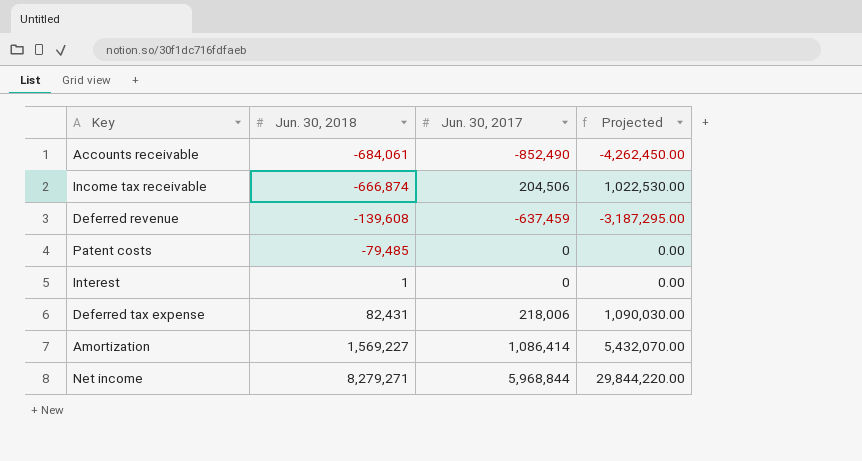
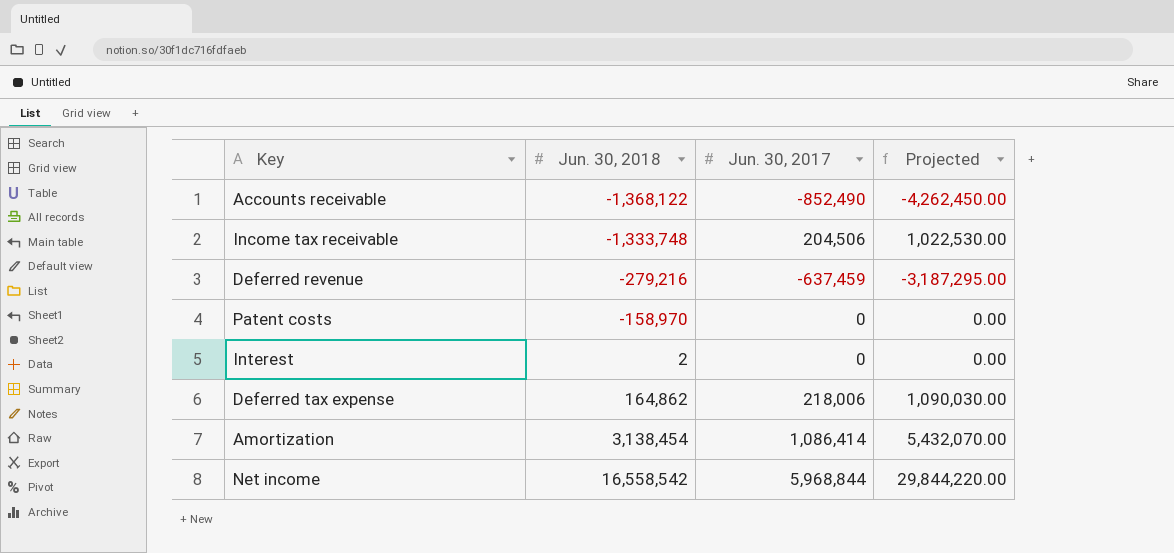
Accounts receivable | Jun. 30, 2018: -684,061 -> -1,368,122
Income tax receivable | Jun. 30, 2018: -666,874 -> -1,333,748
Deferred revenue | Jun. 30, 2018: -139,608 -> -279,216
Patent costs | Jun. 30, 2018: -79,485 -> -158,970
Interest | Jun. 30, 2018: 1 -> 2
Deferred tax expense | Jun. 30, 2018: 82,431 -> 164,862
Amortization | Jun. 30, 2018: 1,569,227 -> 3,138,454
Net income | Jun. 30, 2018: 8,279,271 -> 16,558,542

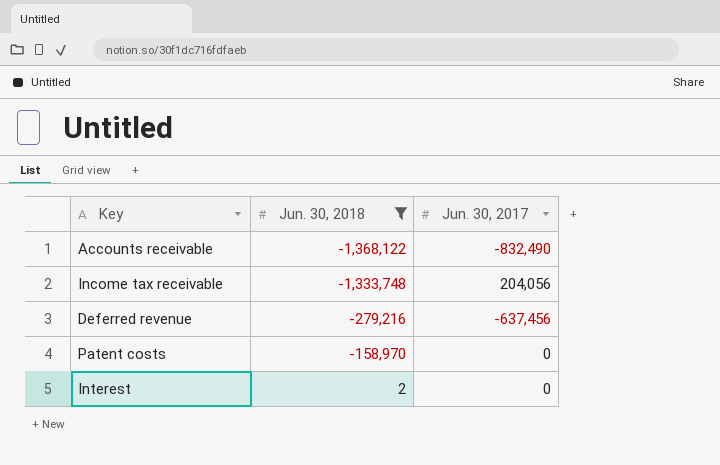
filter: none -> Jun. 30, 2018 <= 2
column Projected | formula: [Jun. 30, 2017] * 5 -> none
Accounts receivable | Jun. 30, 2017: -852,490 -> -832,490
Income tax receivable | Jun. 30, 2017: 204,506 -> 204,056
Deferred revenue | Jun. 30, 2017: -637,459 -> -637,456

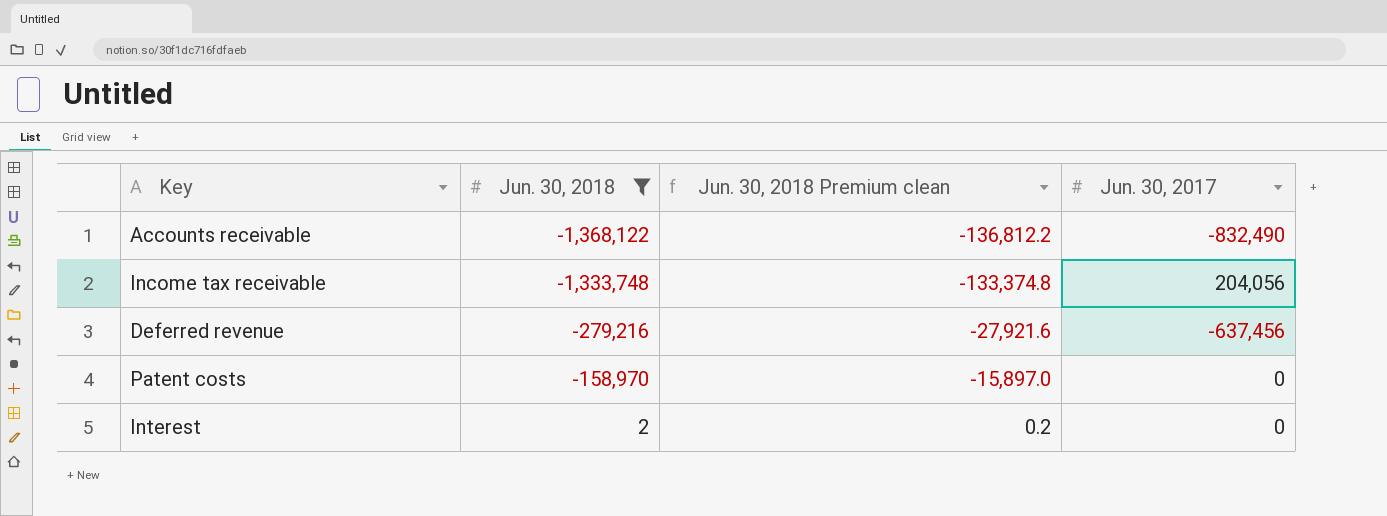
column Jun. 30, 2018 Premium clean | formula: none -> [Jun. 30, 2018] * 0.1

